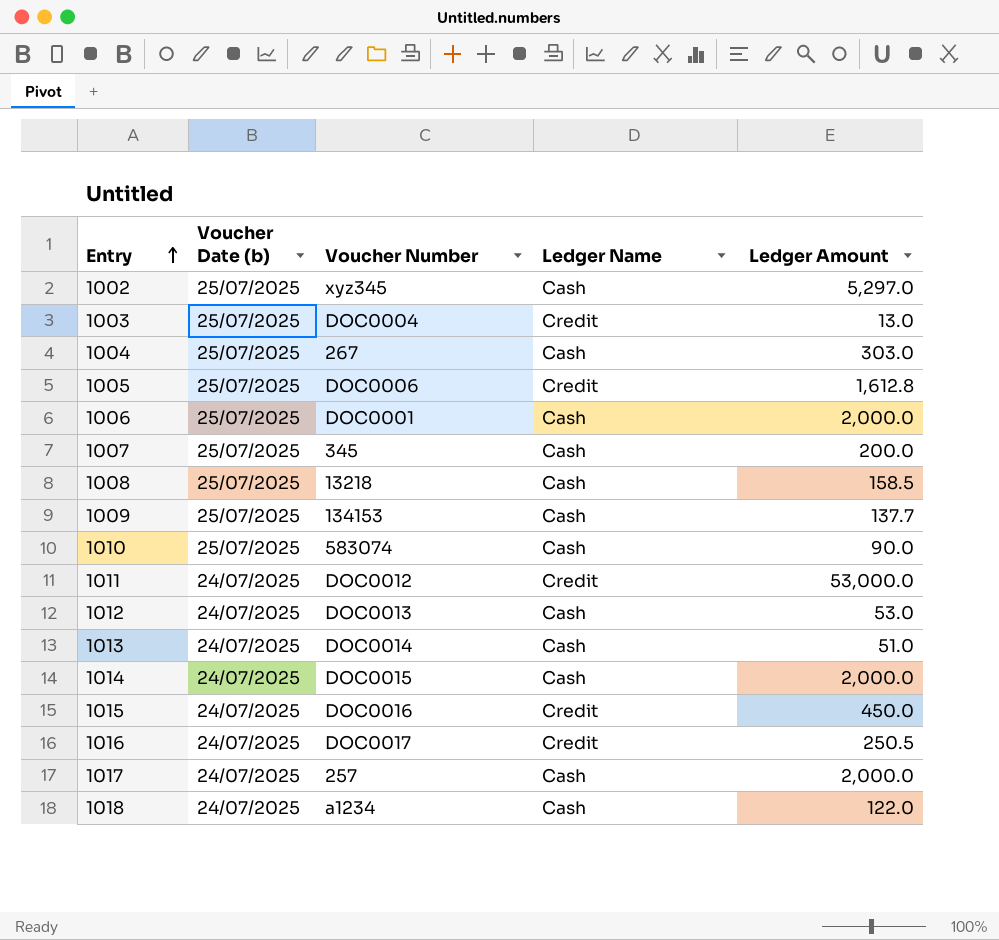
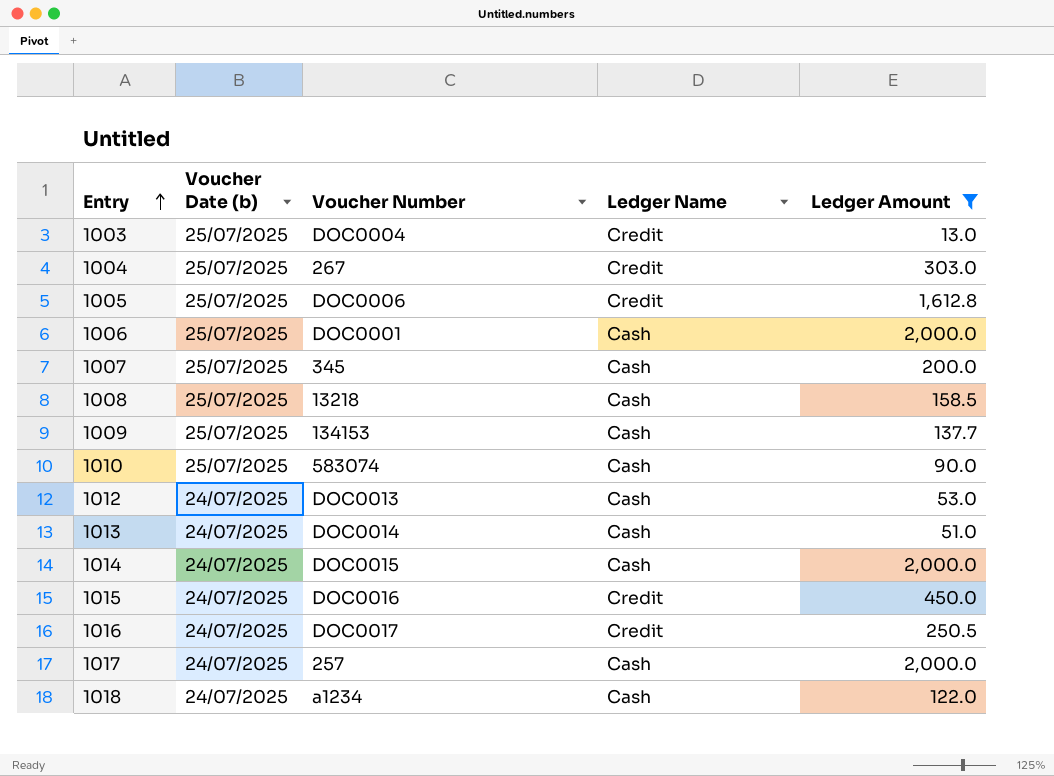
filter: none -> Ledger Amount <= 2,000.0
1004 | Ledger Name: Cash -> Credit

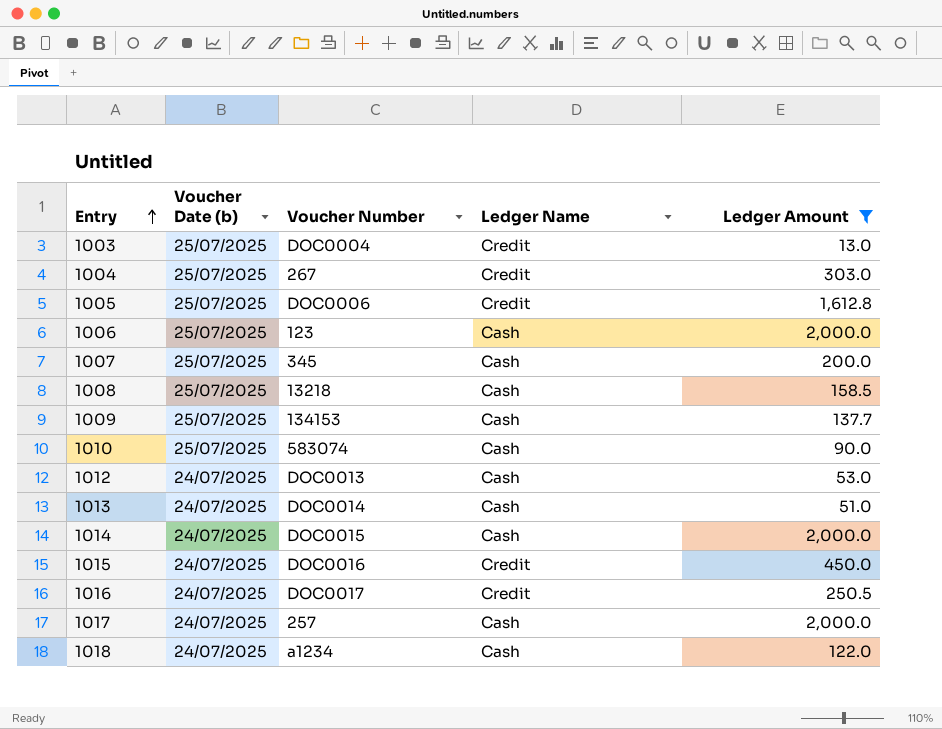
1006 | Voucher Number: DOC0001 -> 123

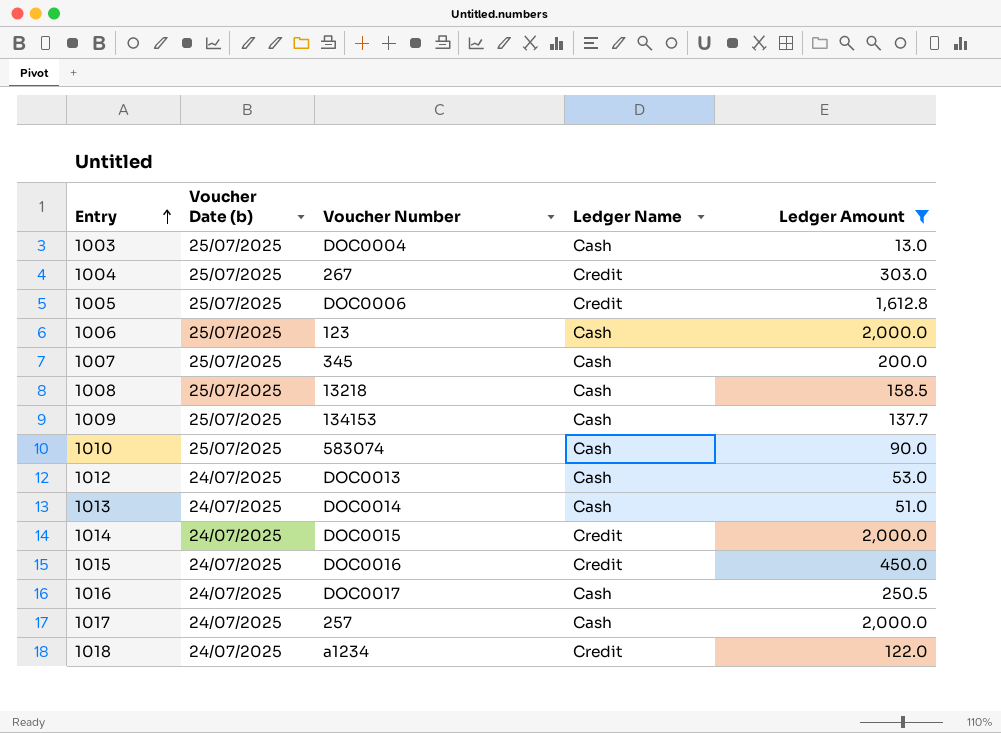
1003 | Ledger Name: Credit -> Cash
1014 | Ledger Name: Cash -> Credit
1016 | Ledger Name: Credit -> Cash
1018 | Ledger Name: Cash -> Credit

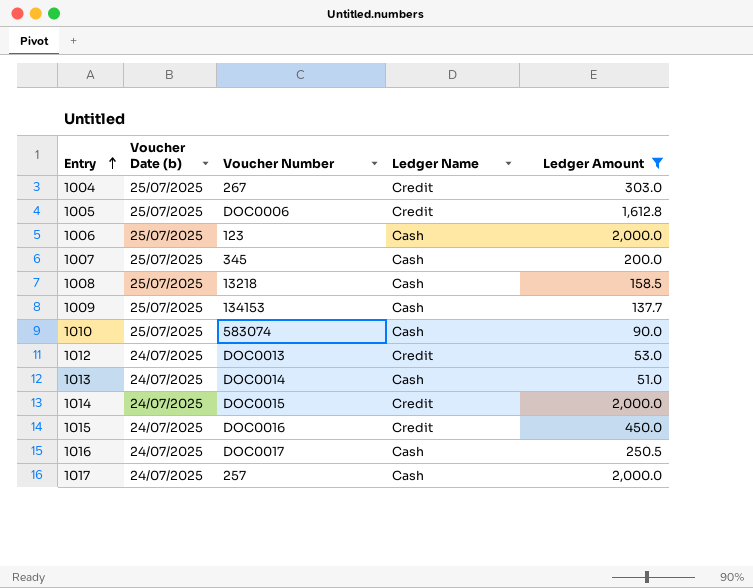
row 1003: 25/07/2025 | DOC0004 | Cash | 13.0 -> none
row 1018: 24/07/2025 | a1234 | Credit | 122.0 -> none
1012 | Ledger Name: Cash -> Credit

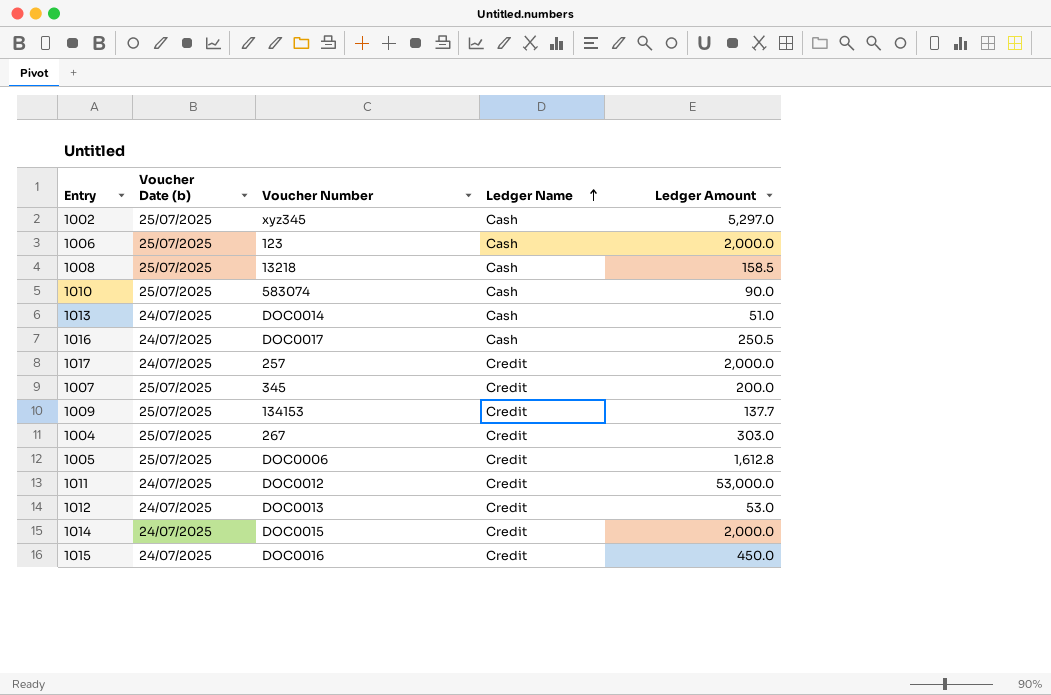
filter: Ledger Amount <= 2,000.0 -> none
row order: Entry ascending -> Ledger Name ascending
1017 | Ledger Name: Cash -> Credit
1007 | Ledger Name: Cash -> Credit
1009 | Ledger Name: Cash -> Credit

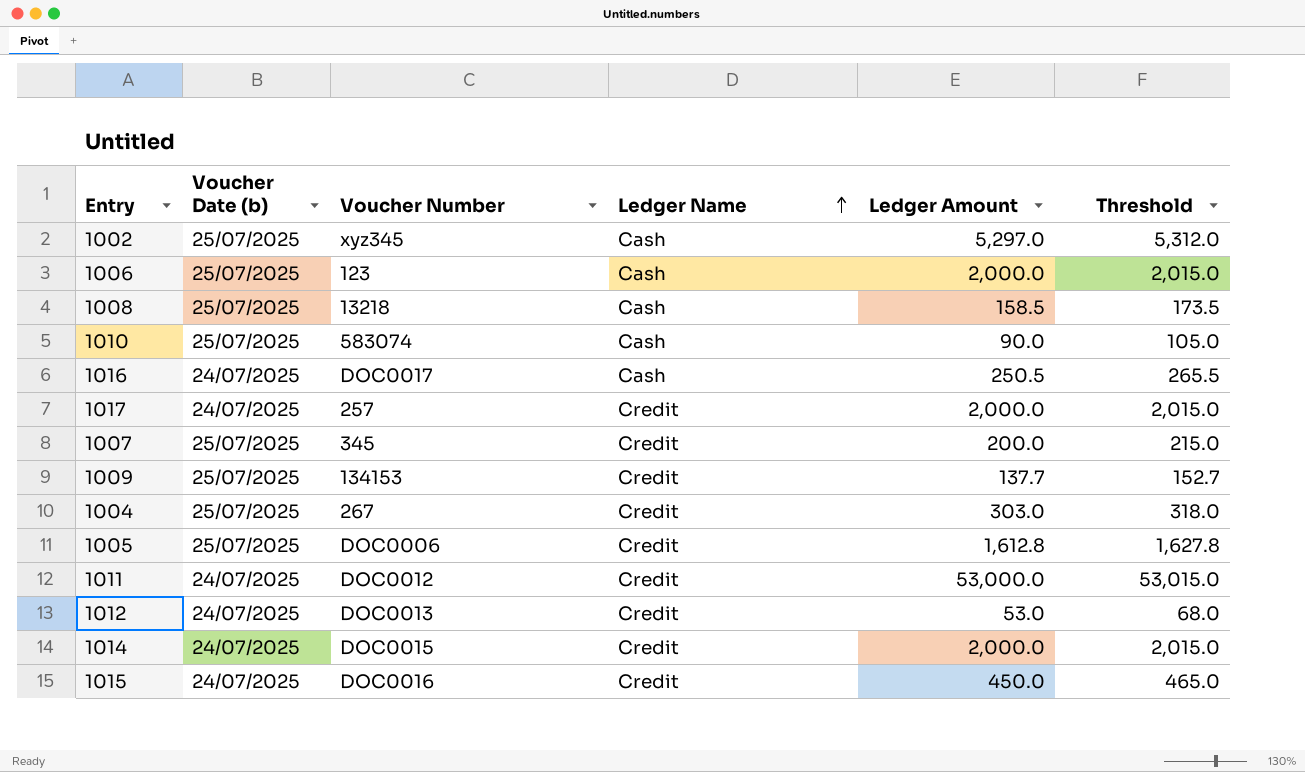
column Threshold | formula: none -> [Ledger Amount] + 15
row 1013: 24/07/2025 | DOC0014 | Cash | 51.0 -> none

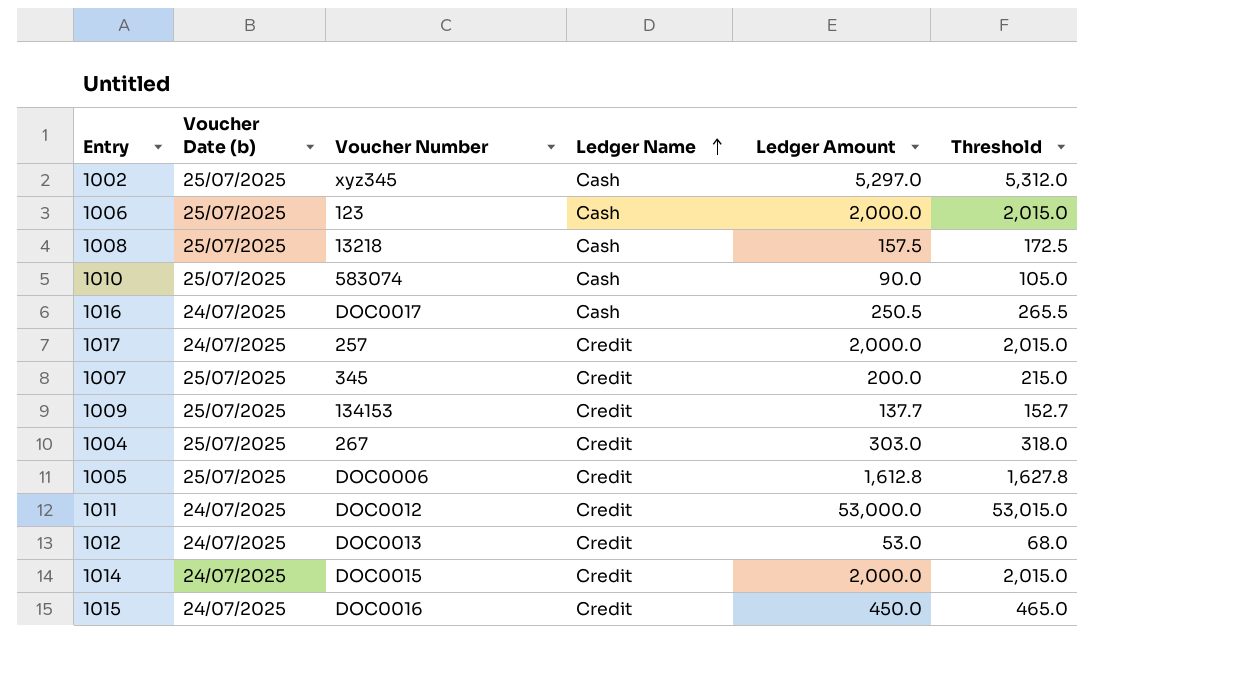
1008 | Ledger Amount: 158.5 -> 157.5
1008 | Threshold: 173.5 -> 172.5

